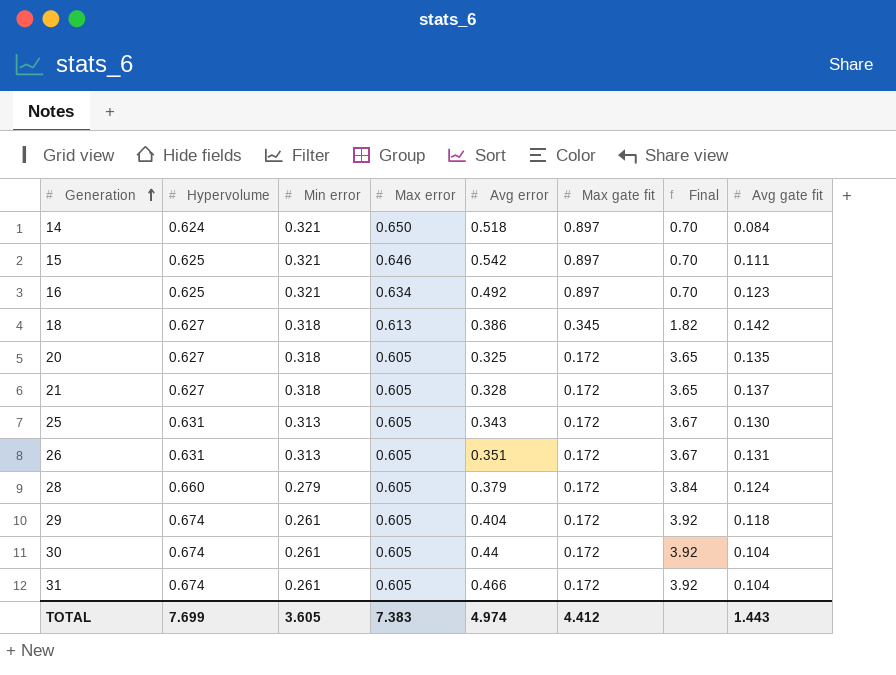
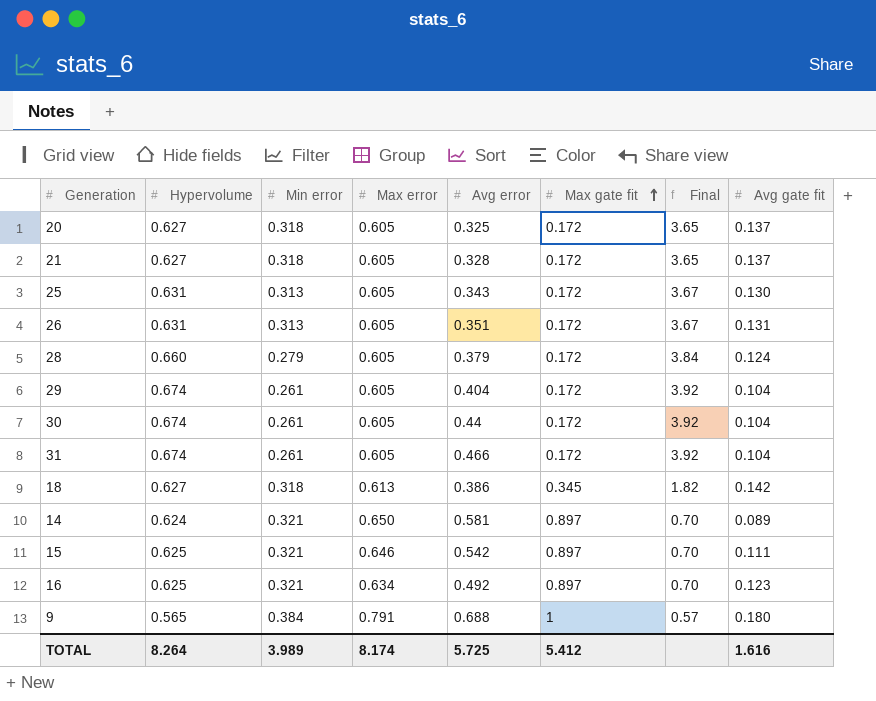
row order: Generation ascending -> Max gate fit ascending
20 | Avg gate fit: 0.135 -> 0.137
29 | Avg gate fit: 0.118 -> 0.104
14 | Avg error: 0.518 -> 0.581
14 | Avg gate fit: 0.084 -> 0.089
row 9: none -> 0.565 | 0.384 | 0.791 | 0.688 | 1 | 0.57 | 0.180
TOTAL | Hypervolume: 7.699 -> 8.264
TOTAL | Min error: 3.605 -> 3.989
TOTAL | Max error: 7.383 -> 8.174
TOTAL | Avg error: 4.974 -> 5.725
TOTAL | Max gate fit: 4.412 -> 5.412
TOTAL | Avg gate fit: 1.443 -> 1.616

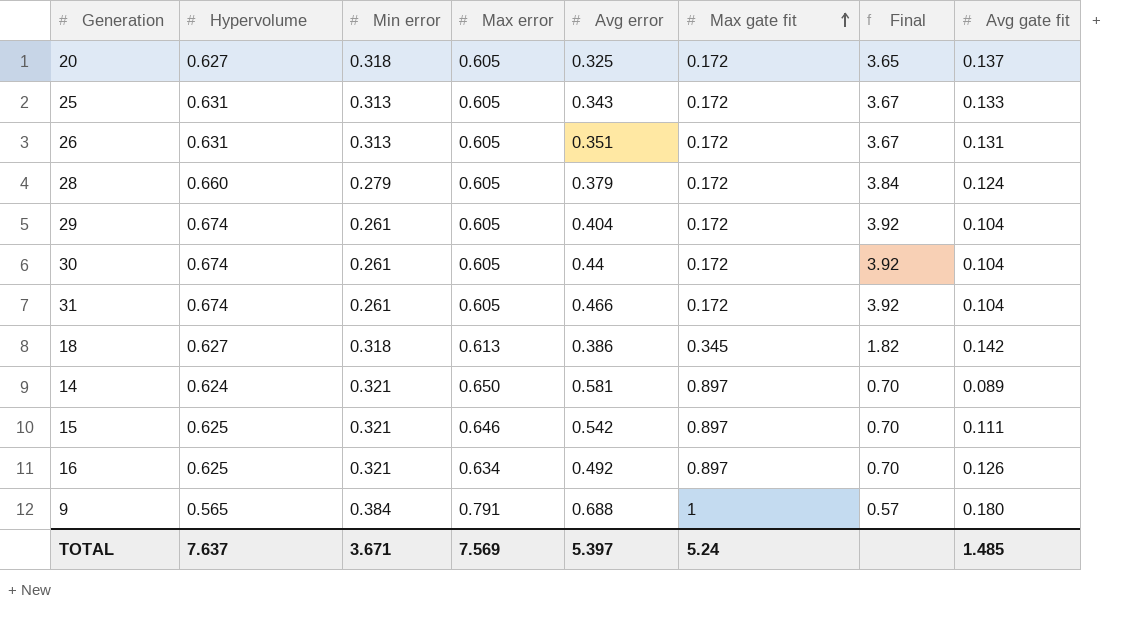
row 21: 0.627 | 0.318 | 0.605 | 0.328 | 0.172 | 3.65 | 0.137 -> none
25 | Avg gate fit: 0.130 -> 0.133
16 | Avg gate fit: 0.123 -> 0.126
TOTAL | Hypervolume: 8.264 -> 7.637
TOTAL | Min error: 3.989 -> 3.671
TOTAL | Max error: 8.174 -> 7.569
TOTAL | Avg error: 5.725 -> 5.397
TOTAL | Max gate fit: 5.412 -> 5.24
TOTAL | Avg gate fit: 1.616 -> 1.485

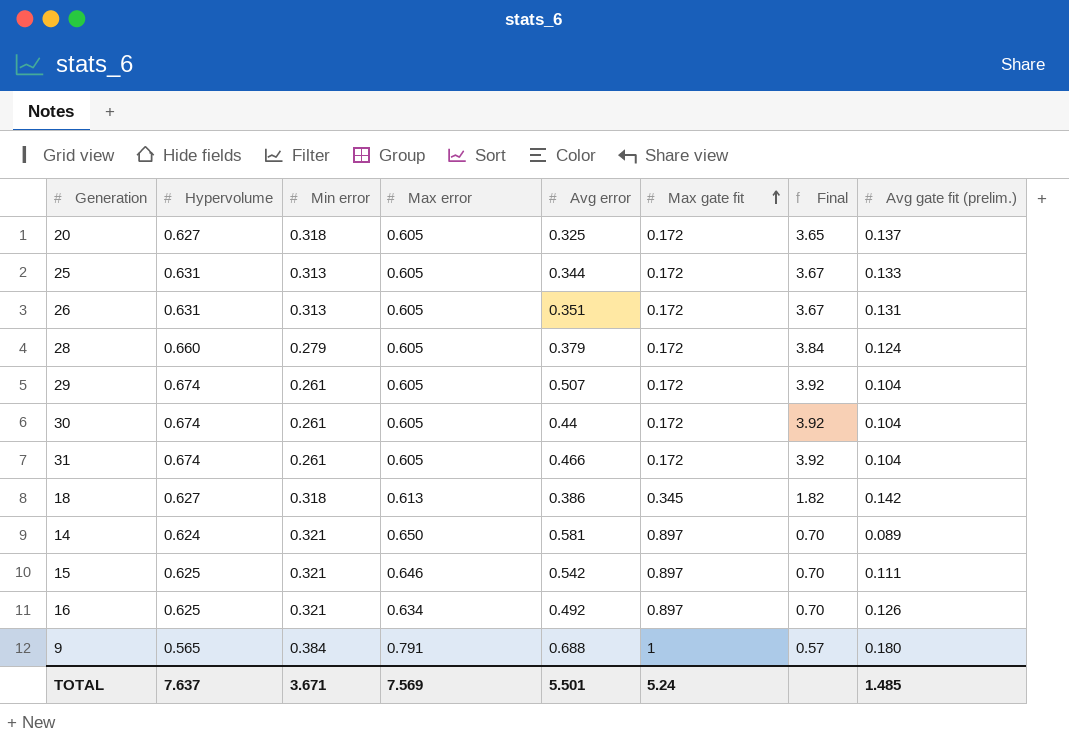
column name: Avg gate fit -> Avg gate fit (prelim.)
25 | Avg error: 0.343 -> 0.344
29 | Avg error: 0.404 -> 0.507
TOTAL | Avg error: 5.397 -> 5.501

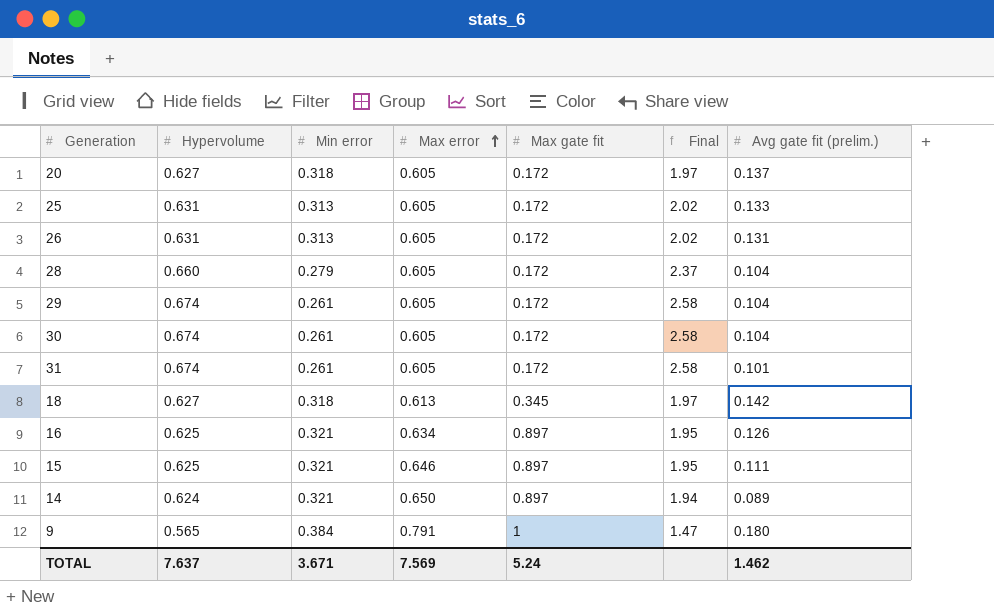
row order: Max gate fit ascending -> Max error ascending
column Avg error | position: 5 -> none
column Final | formula: [Hypervolume] / [Max gate fit] -> [Hypervolume] / [Min error]
28 | Avg gate fit (prelim.): 0.124 -> 0.104
31 | Avg gate fit (prelim.): 0.104 -> 0.101
TOTAL | Avg gate fit (prelim.): 1.485 -> 1.462

